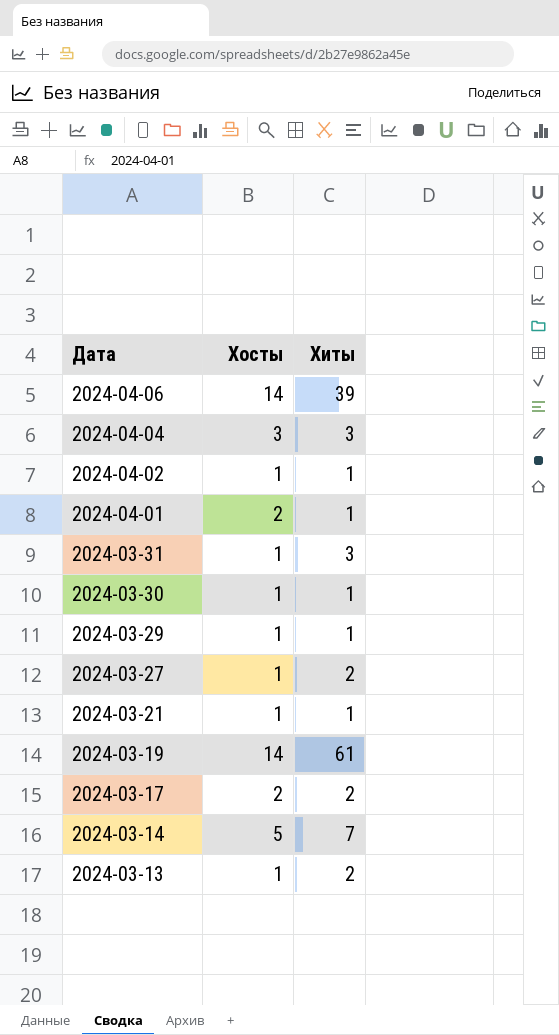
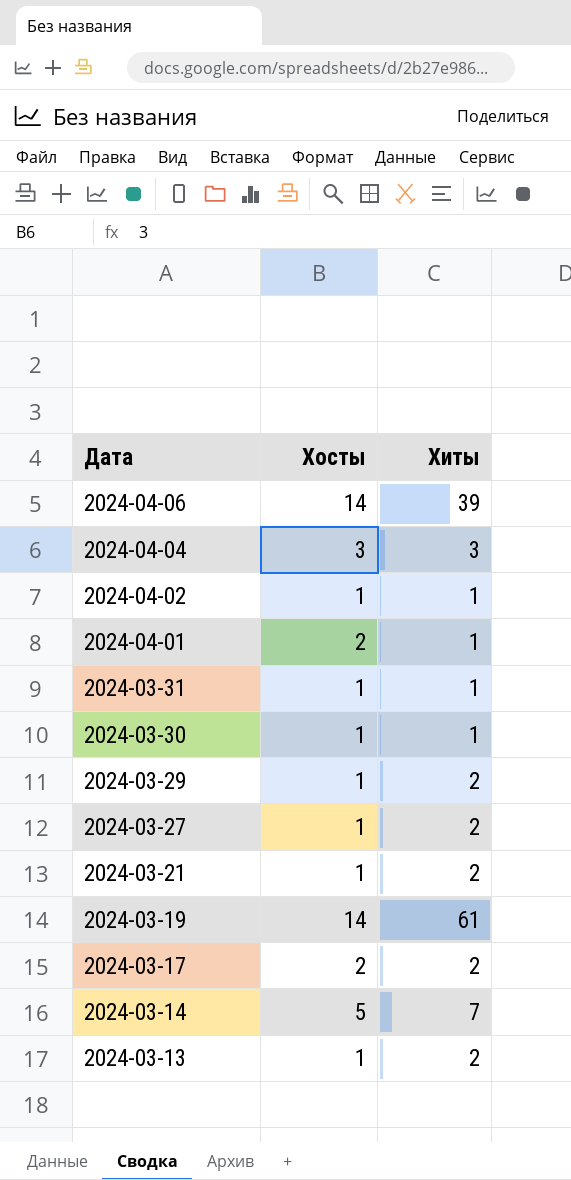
2024-03-31 | Хиты: 3 -> 1
2024-03-29 | Хиты: 1 -> 2
2024-03-21 | Хиты: 1 -> 2

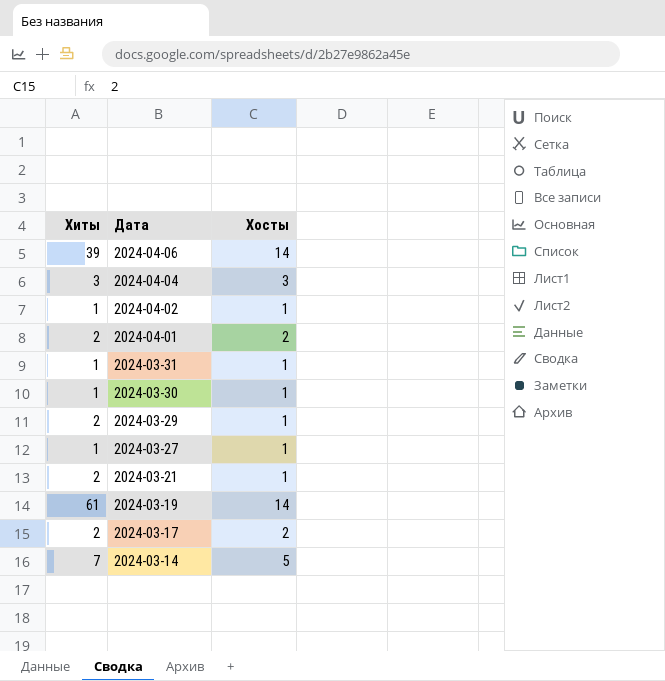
column Хиты | position: 3 -> 1
row 2024-03-13: 1 | 2 -> none
2024-04-01 | Хиты: 1 -> 2
2024-03-27 | Хиты: 2 -> 1

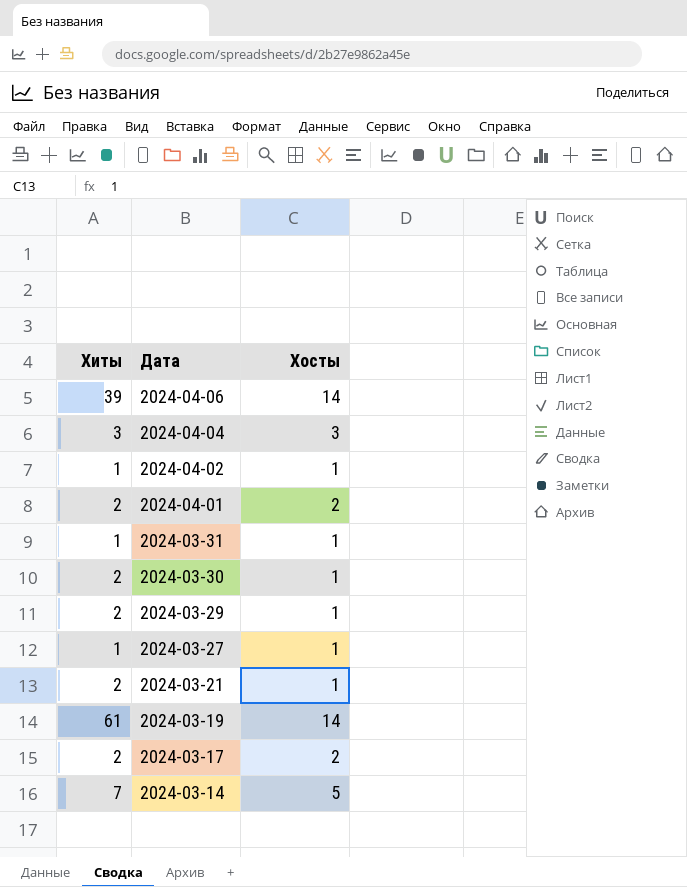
2024-03-30 | Хиты: 1 -> 2

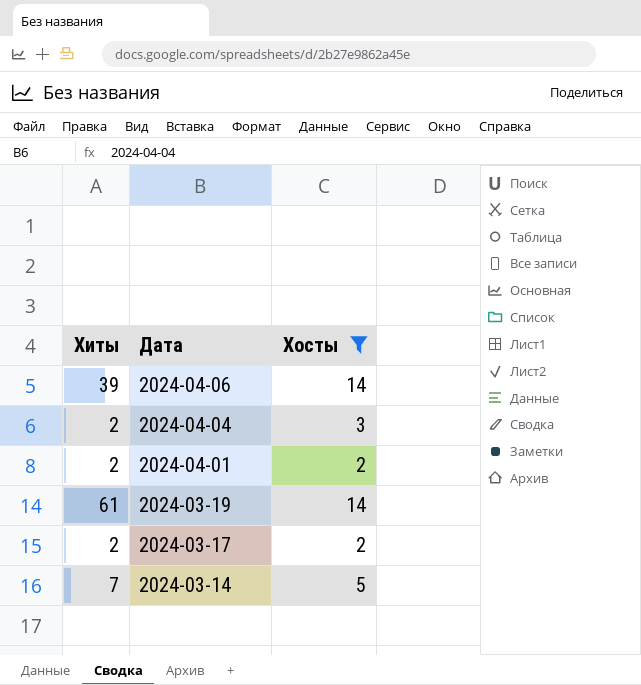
filter: none -> Хосты != 1
2024-04-04 | Хиты: 3 -> 2

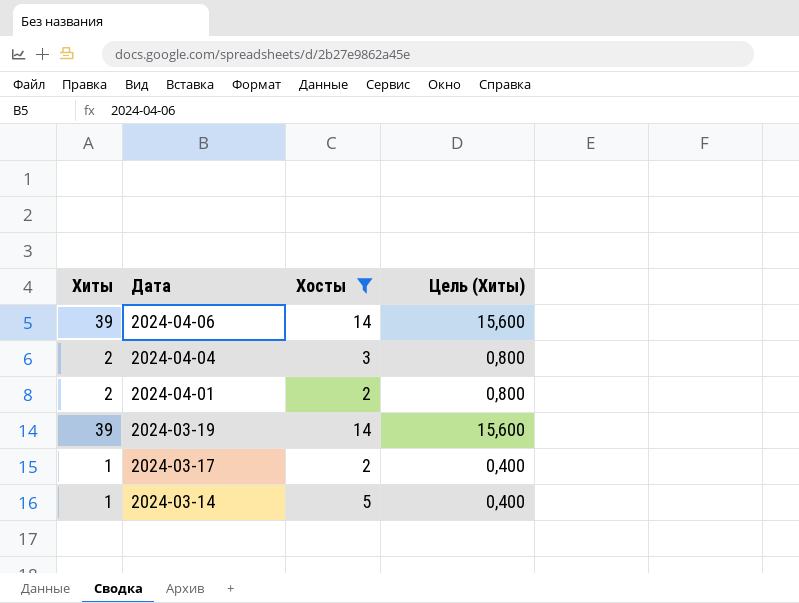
column Цель (Хиты) | formula: none -> [Хиты] * 0,4
2024-03-19 | Хиты: 61 -> 39
2024-03-17 | Хиты: 2 -> 1
2024-03-14 | Хиты: 7 -> 1

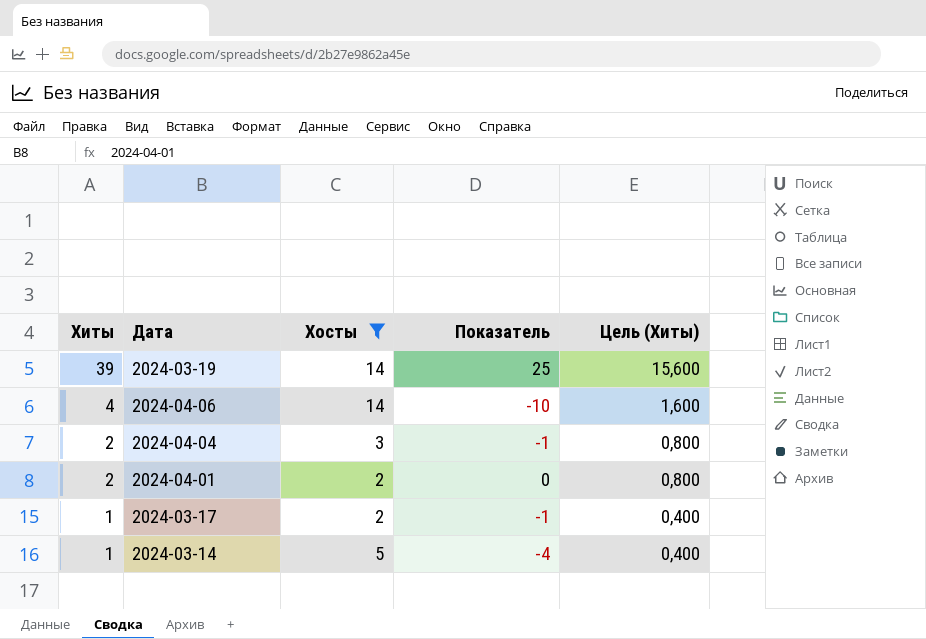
row order: Дата descending -> Хиты descending
column Показатель | formula: none -> [Хиты] - [Хосты]
2024-04-06 | Хиты: 39 -> 4
2024-04-06 | Цель (Хиты): 15,600 -> 1,600

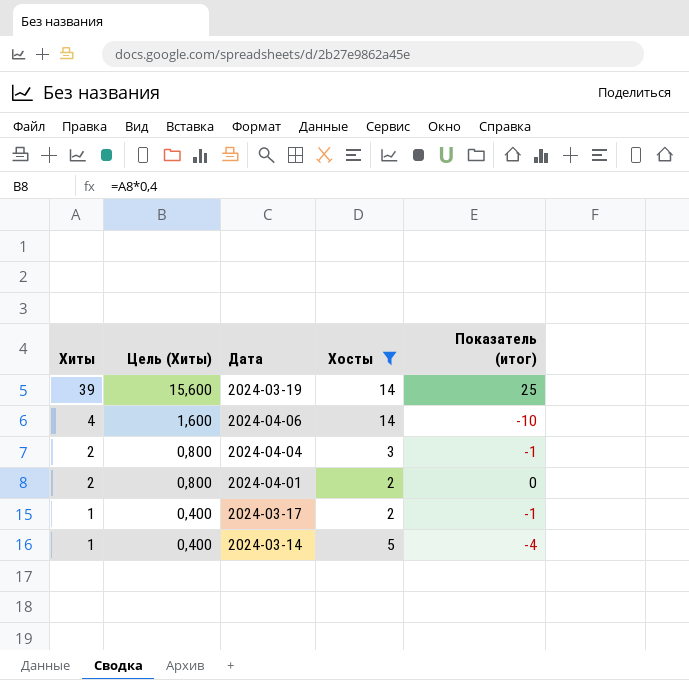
column Цель (Хиты) | position: 5 -> 2
column name: Показатель -> Показатель (итог)

